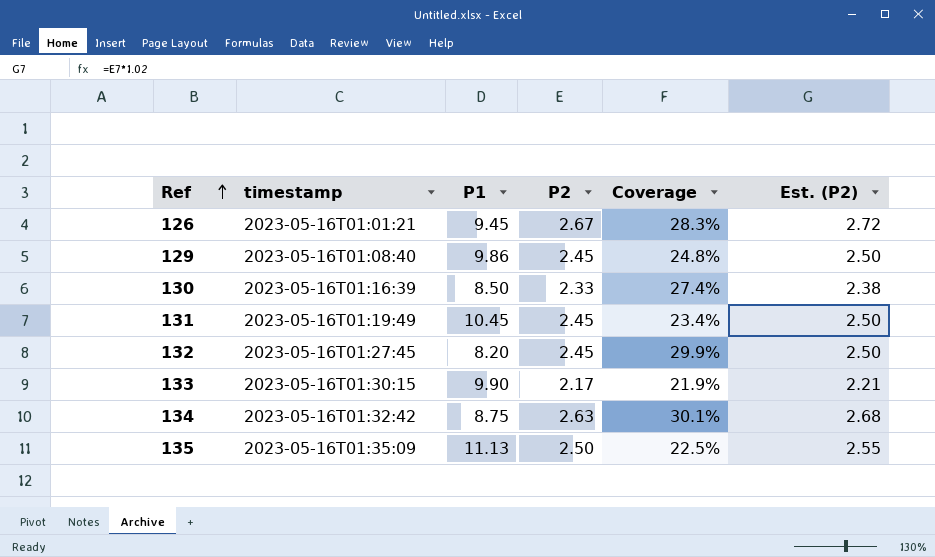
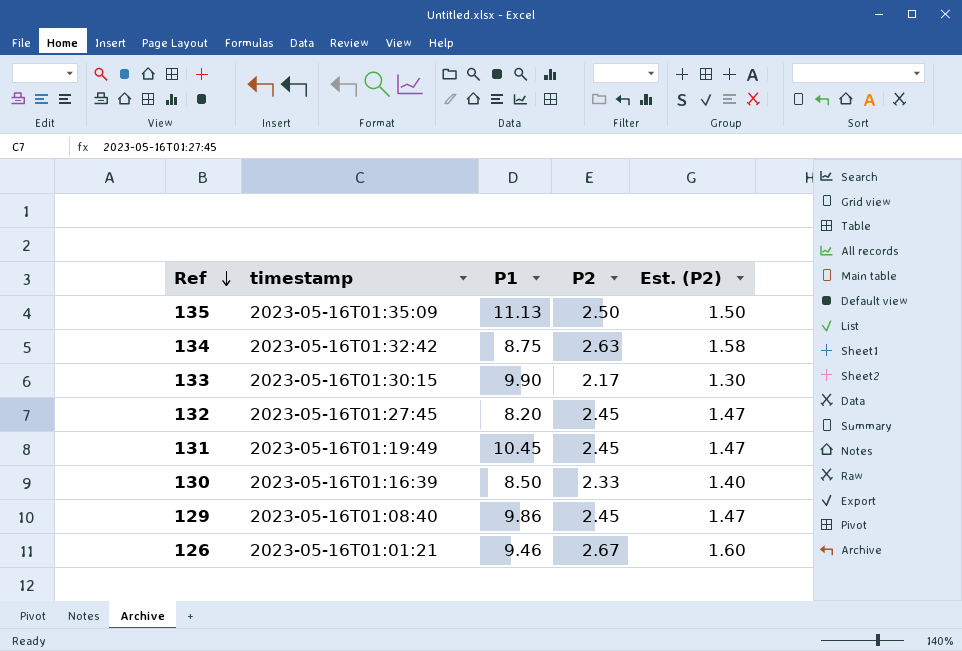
row order: Ref ascending -> Ref descending
column Coverage | formula: [P2] / [P1] -> none
column Est. (P2) | formula: [P2] * 1.02 -> [P2] * 0.6
126 | P1: 9.45 -> 9.46

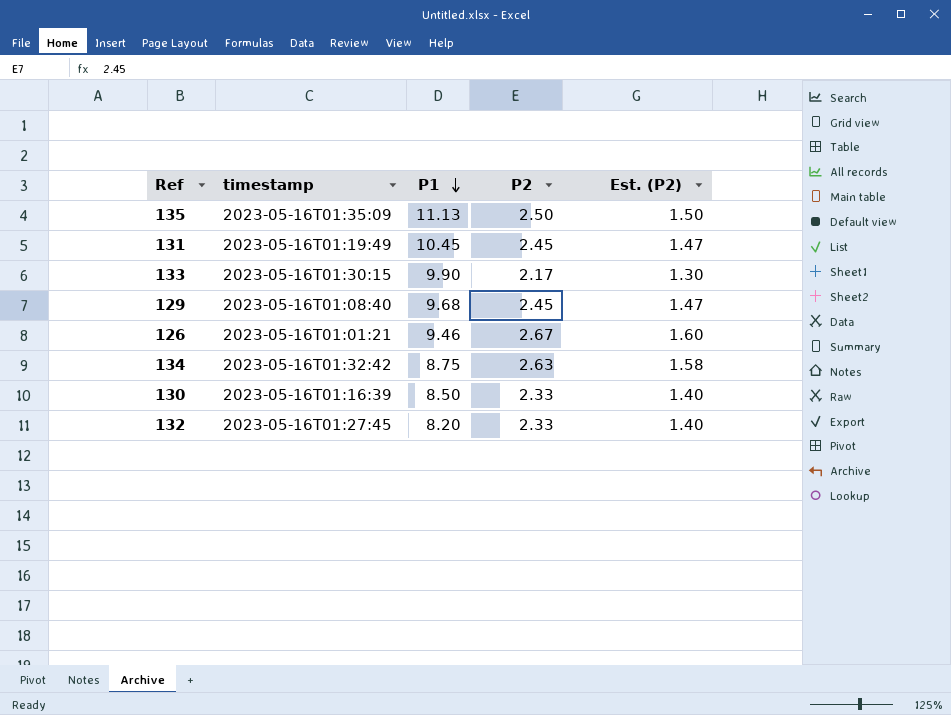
row order: Ref descending -> P1 descending
129 | P1: 9.86 -> 9.68
132 | P2: 2.45 -> 2.33
132 | Est. (P2): 1.47 -> 1.40

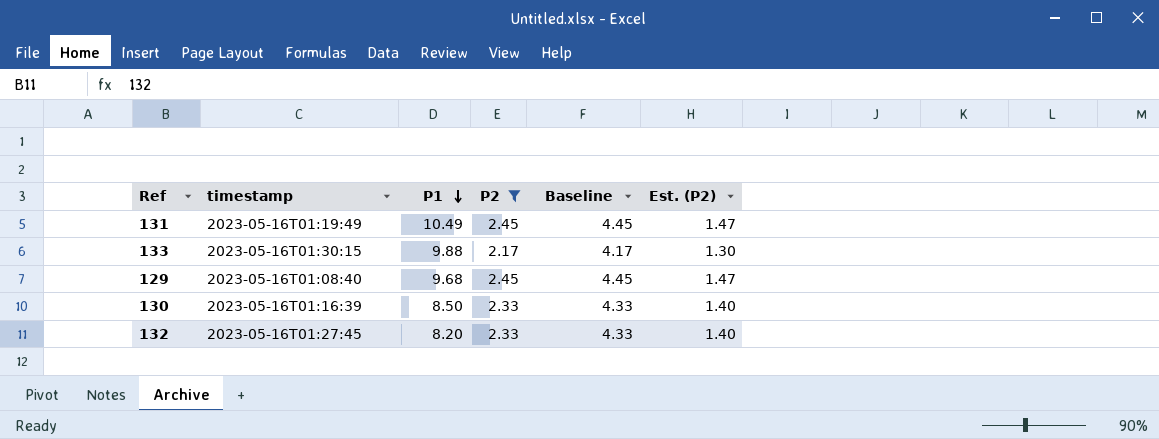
filter: none -> P2 <= 2.45
column Baseline | formula: none -> [P2] + 2
131 | P1: 10.45 -> 10.49
133 | P1: 9.90 -> 9.88

